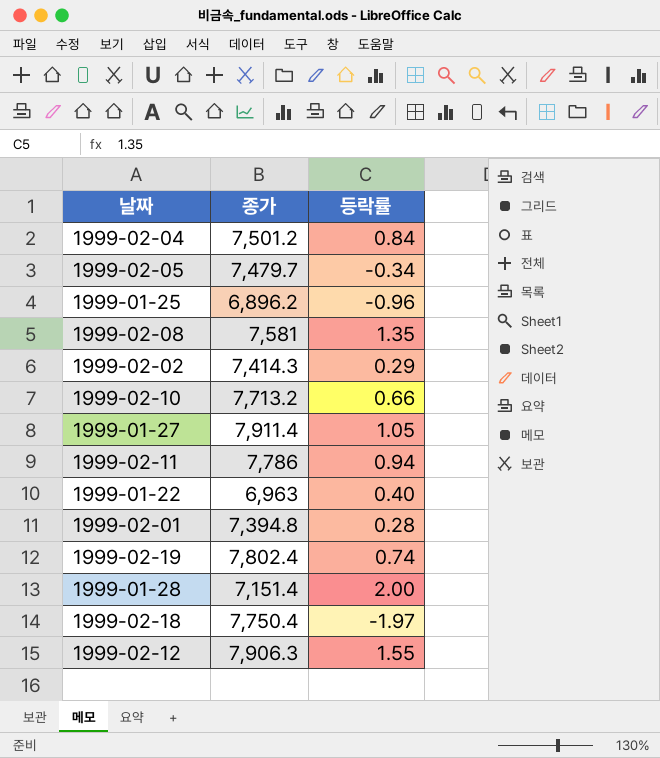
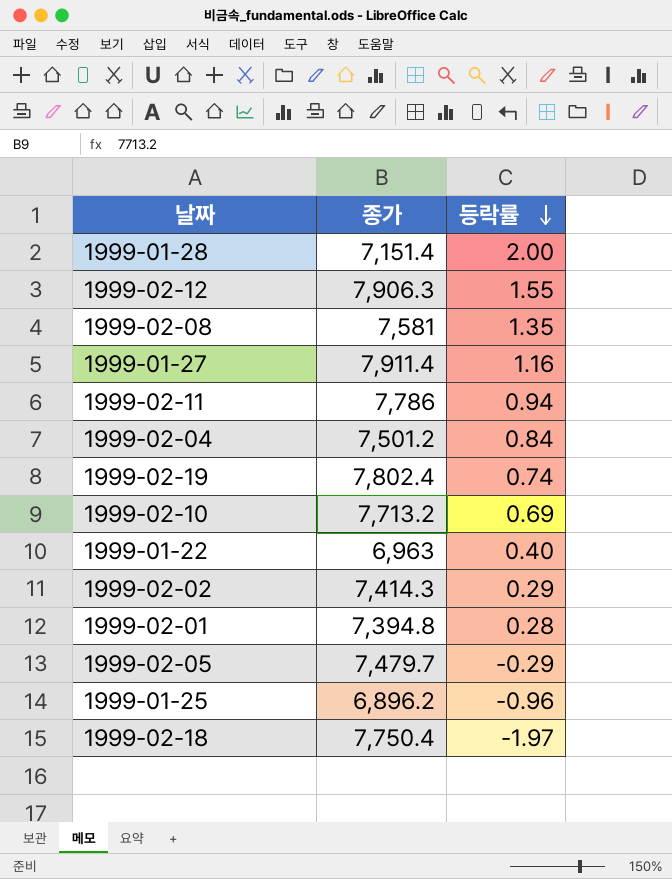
row order: none -> 등락률 descending
1999-01-27 | 등락률: 1.05 -> 1.16
1999-02-10 | 등락률: 0.66 -> 0.69
1999-02-05 | 등락률: -0.34 -> -0.29

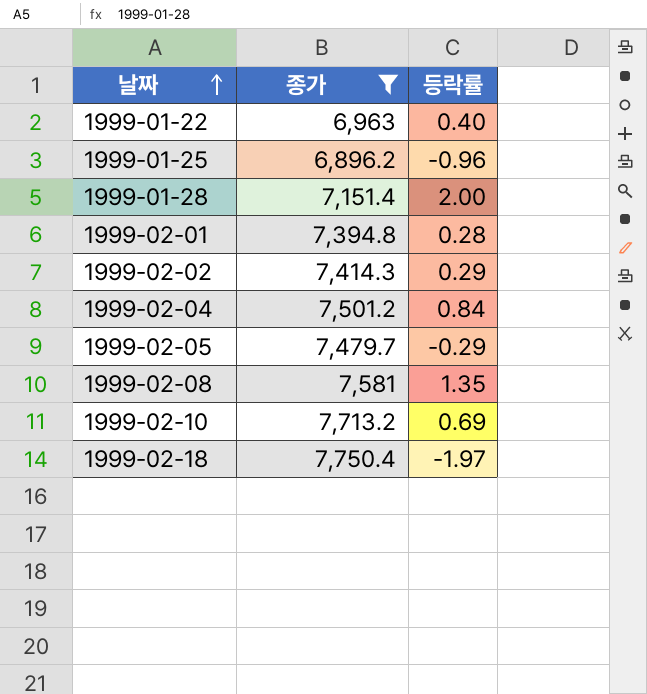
filter: none -> 종가 <= 7,750.4
row order: 등락률 descending -> 날짜 ascending

